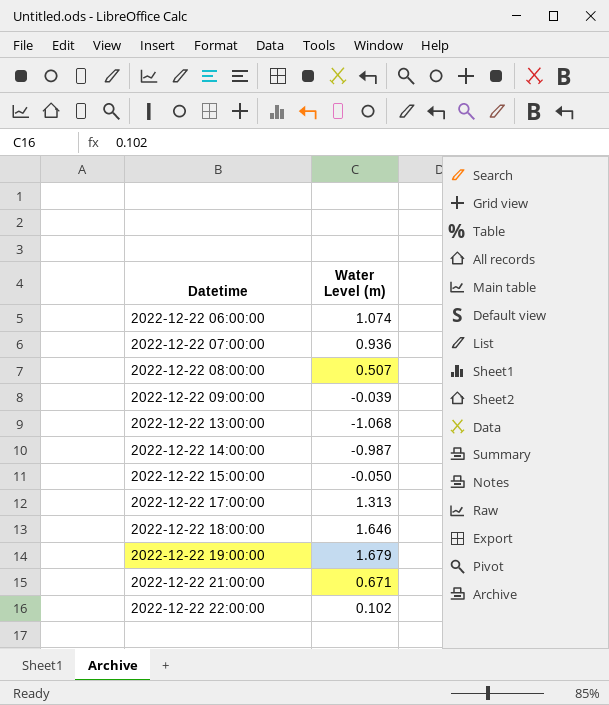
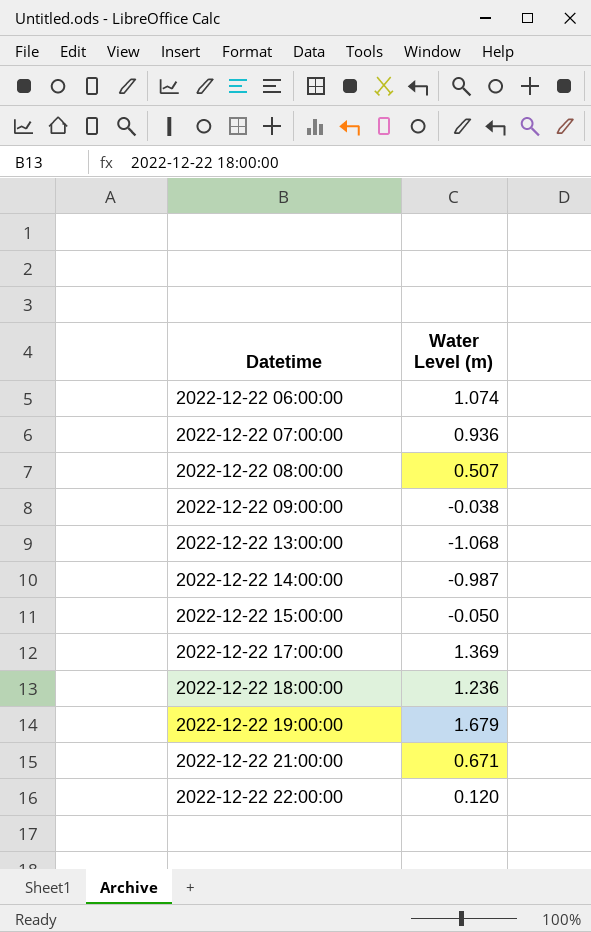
2022-12-22 09:00:00 | Water Level (m): -0.039 -> -0.038
2022-12-22 17:00:00 | Water Level (m): 1.313 -> 1.369
2022-12-22 18:00:00 | Water Level (m): 1.646 -> 1.236
2022-12-22 22:00:00 | Water Level (m): 0.102 -> 0.120

